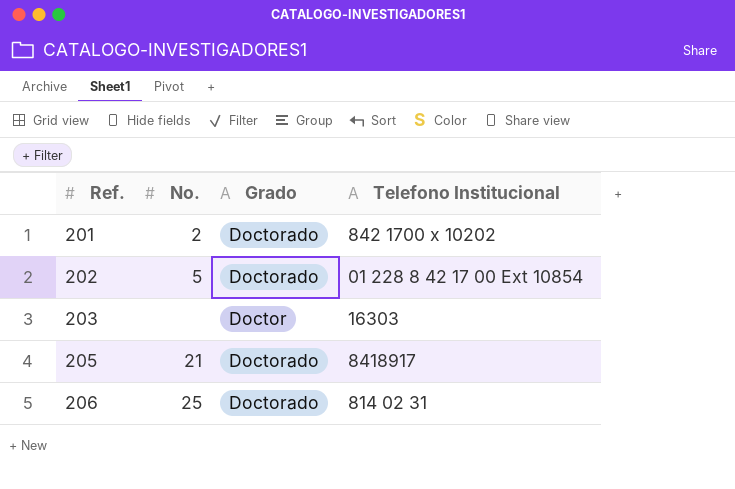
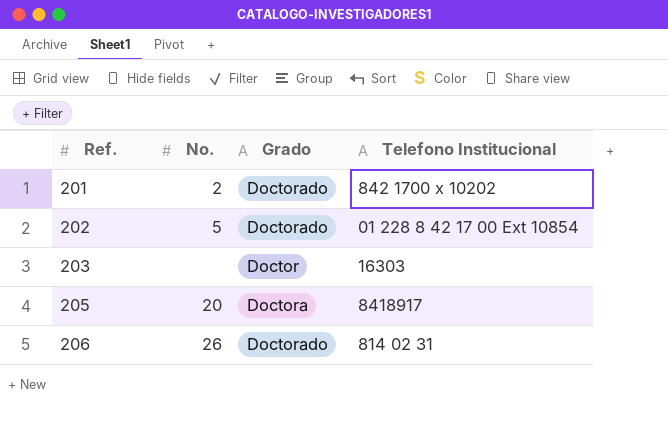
205 | No.: 21 -> 20
205 | Grado: Doctorado -> Doctora
206 | No.: 25 -> 26

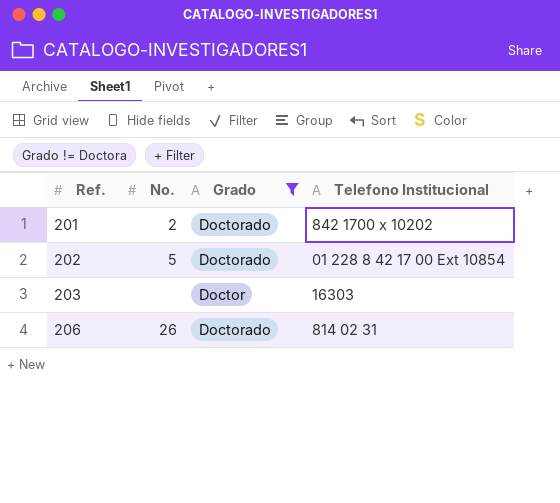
filter: none -> Grado != Doctora

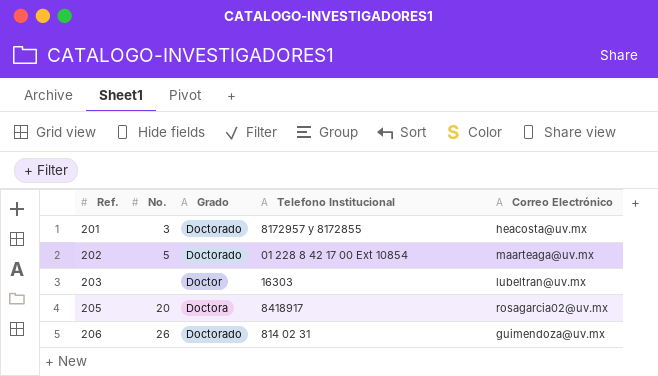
filter: Grado != Doctora -> none
column Correo Electrónico | position: none -> 5
201 | No.: 2 -> 3
201 | Telefono Institucional: 842 1700 x 10202 -> 8172957 y 8172855

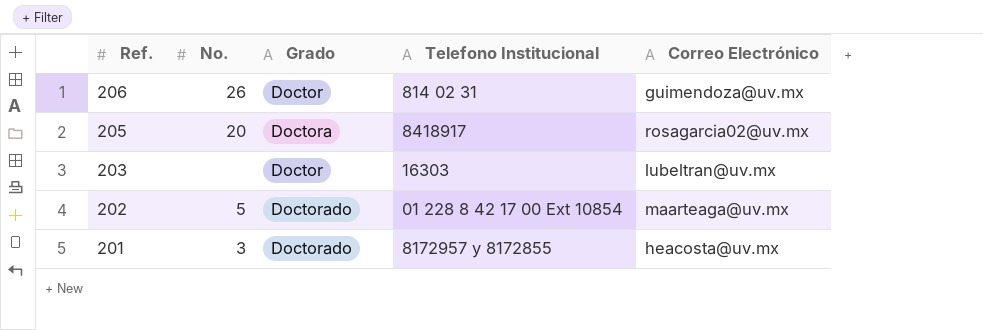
row order: Ref. ascending -> Ref. descending
206 | Grado: Doctorado -> Doctor

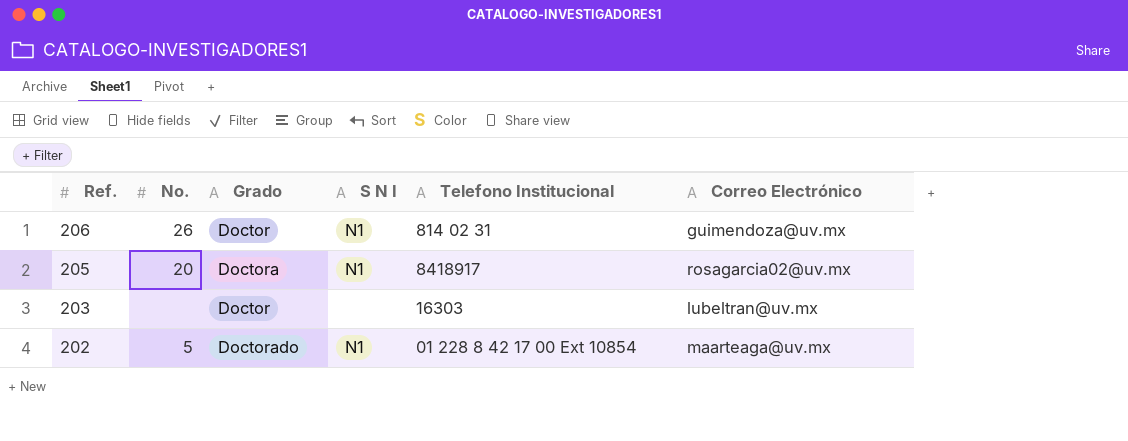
column S N I | position: none -> 4
row 201: 3 | Doctorado | 8172957 y 8172855 | heacosta@uv.mx -> none

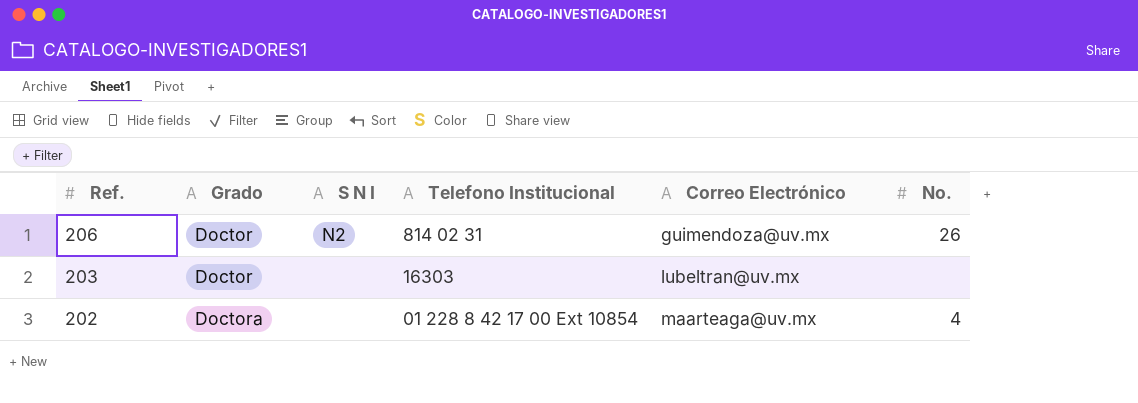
column No. | position: 2 -> 6
row 205: 20 | Doctora | N1 | 8418917 | rosagarcia02@uv.mx -> none
206 | S N I: N1 -> N2
202 | Grado: Doctorado -> Doctora
202 | S N I: N1 -> none
202 | No.: 5 -> 4

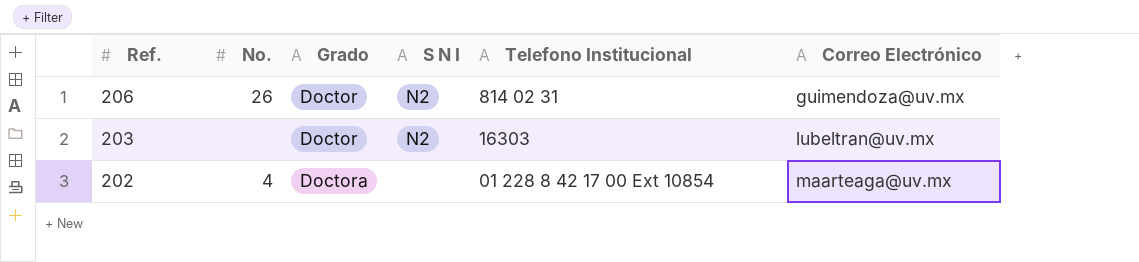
column No. | position: 6 -> 2
203 | S N I: none -> N2

